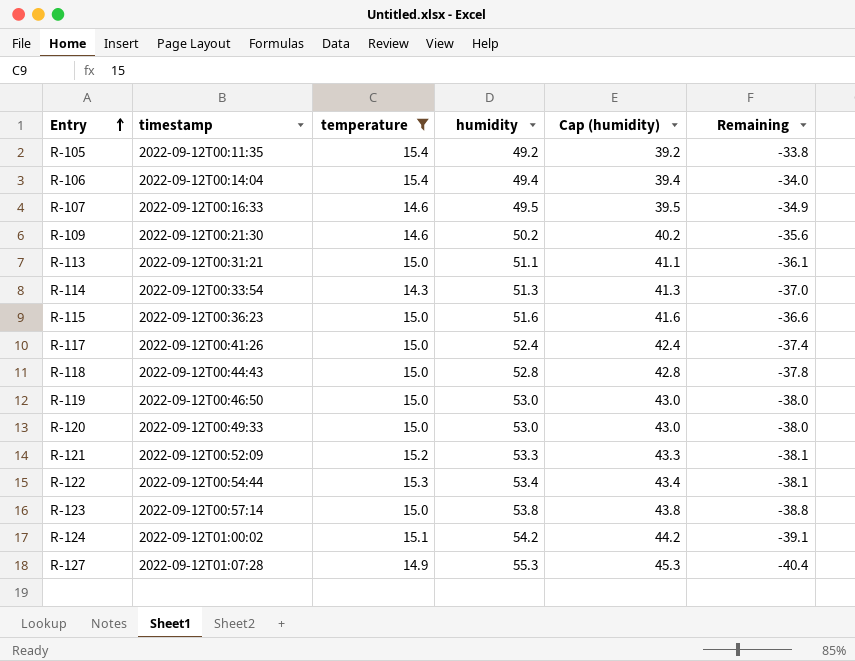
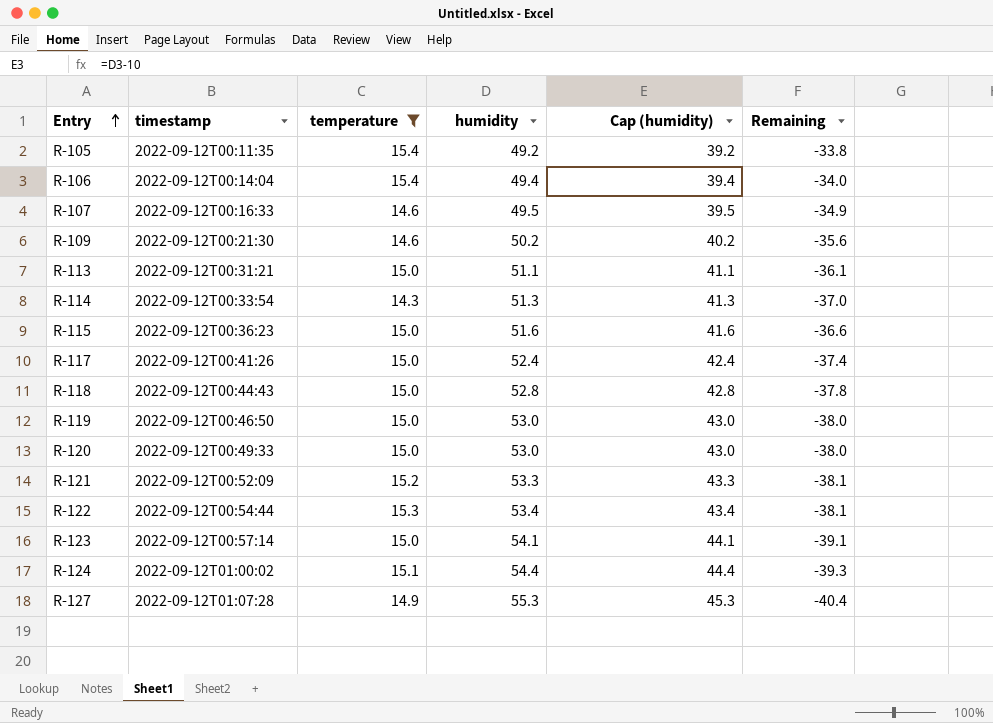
R-123 | humidity: 53.8 -> 54.1
R-123 | Cap (humidity): 43.8 -> 44.1
R-123 | Remaining: -38.8 -> -39.1
R-124 | humidity: 54.2 -> 54.4
R-124 | Cap (humidity): 44.2 -> 44.4
R-124 | Remaining: -39.1 -> -39.3

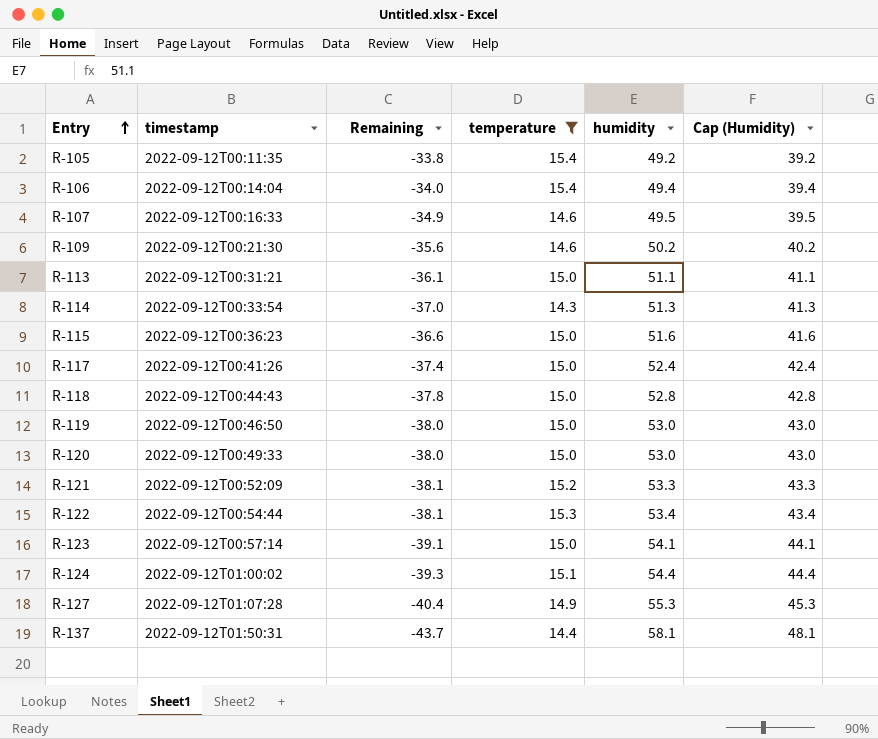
column Remaining | position: 6 -> 3
column name: Cap (humidity) -> Cap (Humidity)
row R-137: none -> 2022-09-12T01:50:31 | -43.7 | 14.4 | 58.1 | 48.1

